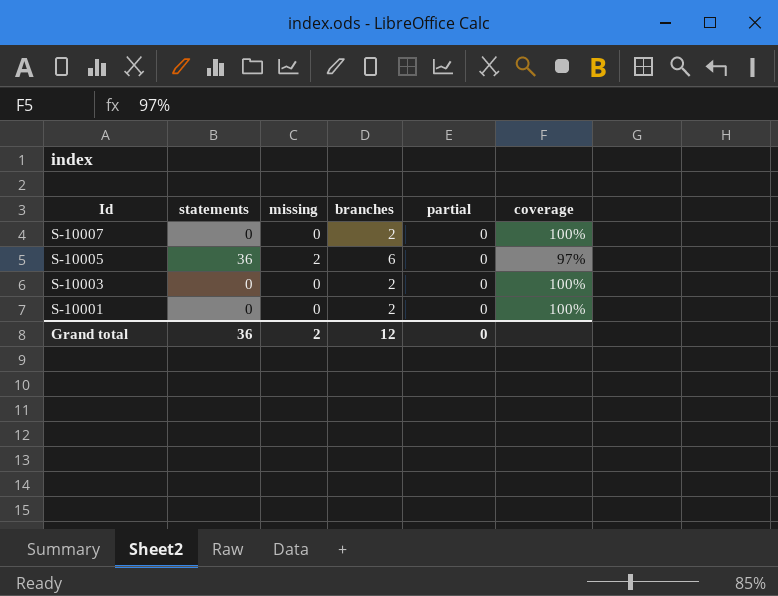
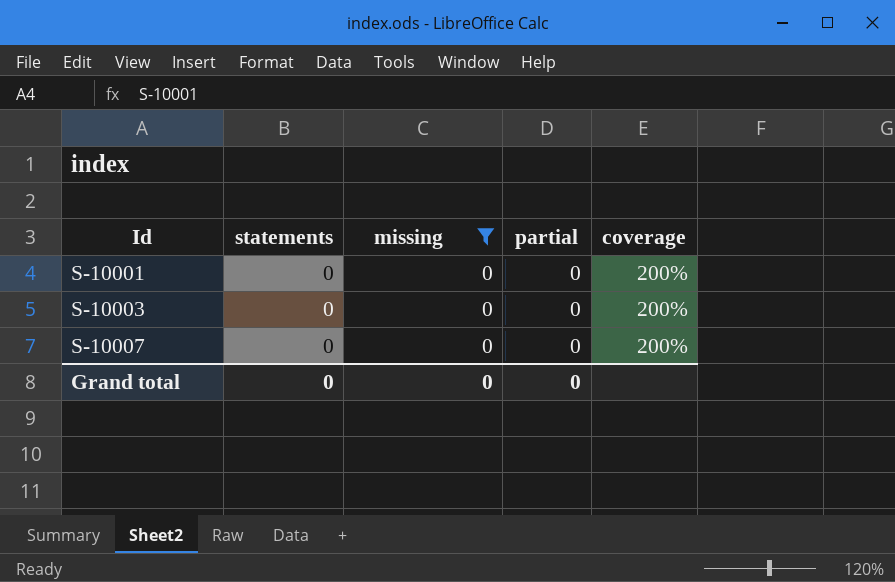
filter: none -> missing = 0
row order: Id descending -> Id ascending
column branches | position: 4 -> none
S-10001 | coverage: 100% -> 200%
S-10003 | coverage: 100% -> 200%
S-10007 | coverage: 100% -> 200%
Grand total | statements: 36 -> 0
Grand total | missing: 2 -> 0

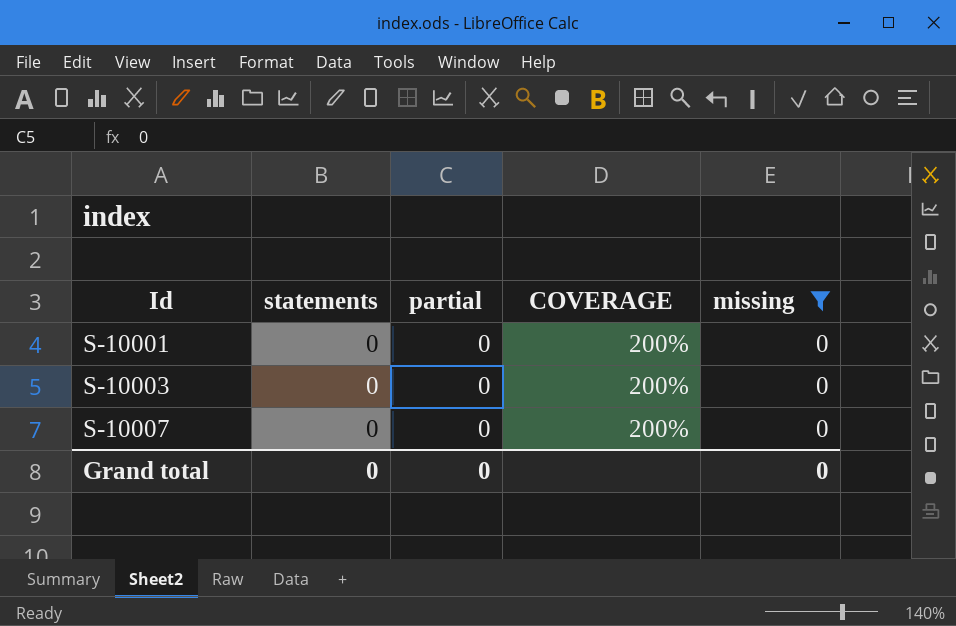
column name: coverage -> COVERAGE
column missing | position: 3 -> 5

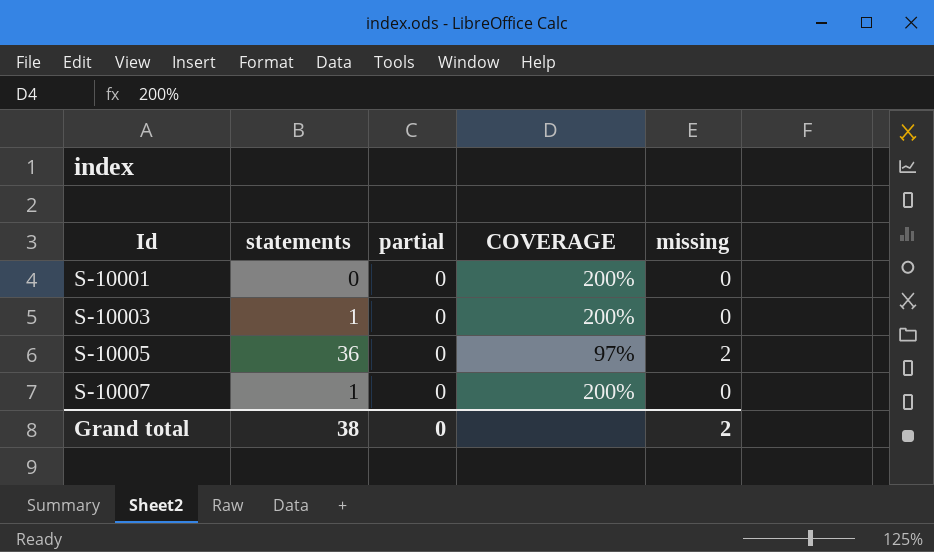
filter: missing = 0 -> none
S-10003 | statements: 0 -> 1
S-10007 | statements: 0 -> 1
Grand total | statements: 0 -> 38
Grand total | missing: 0 -> 2

